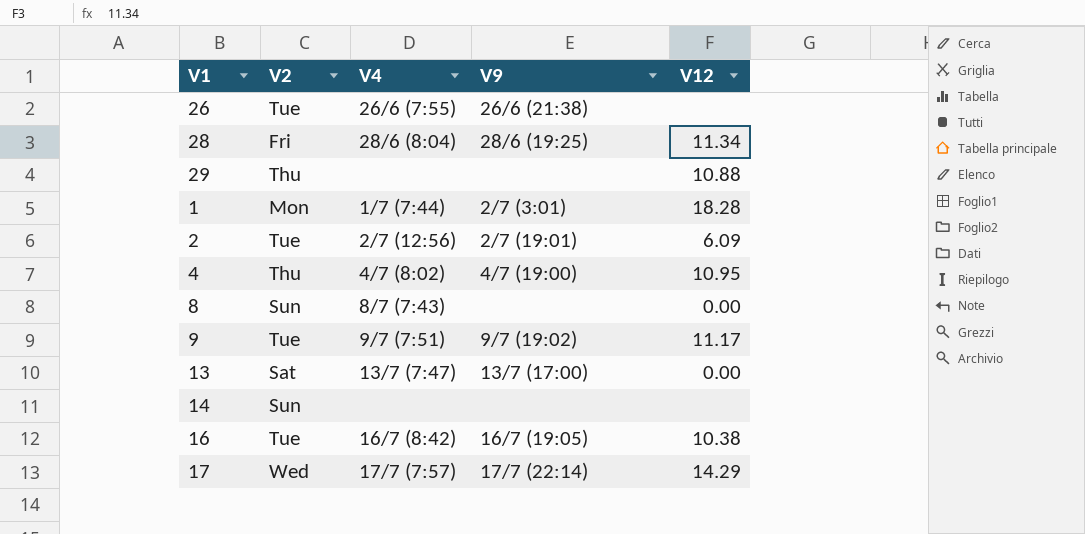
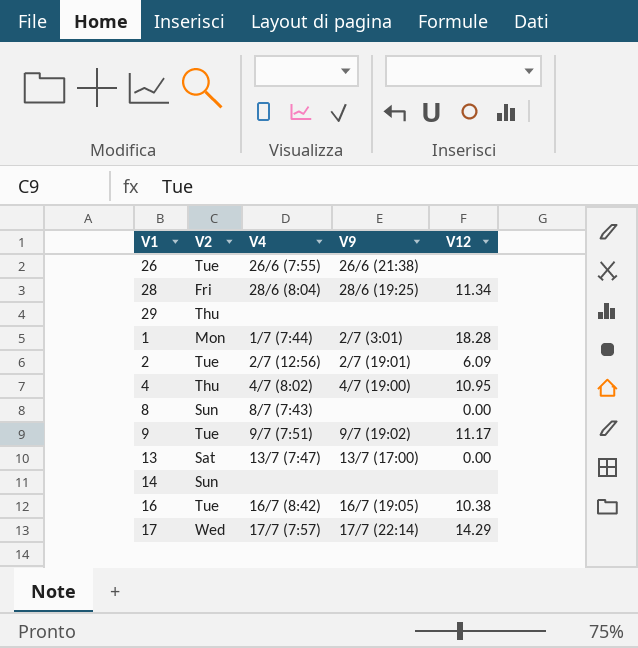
29 | V12: 10.88 -> none

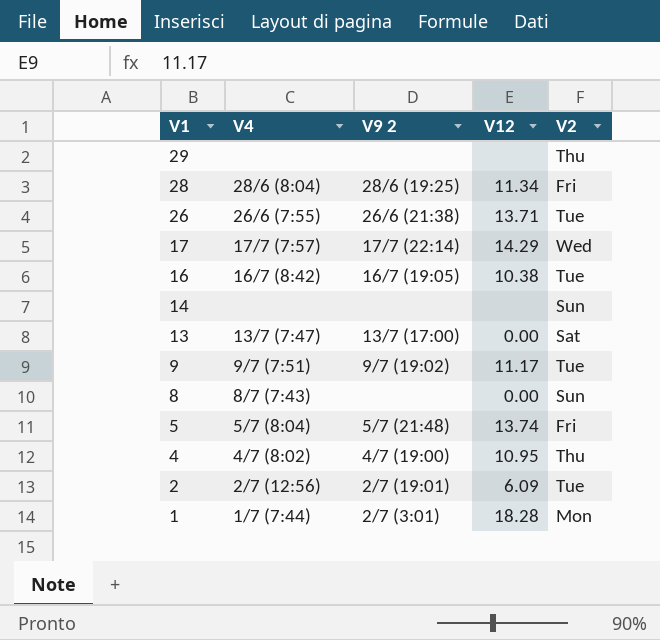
row order: none -> V1 descending
column name: V9 -> V9 2
column V2 | position: 2 -> 5
26 | V12: none -> 13.71
row 5: none -> 5/7 (8:04) | 5/7 (21:48) | 13.74 | Fri

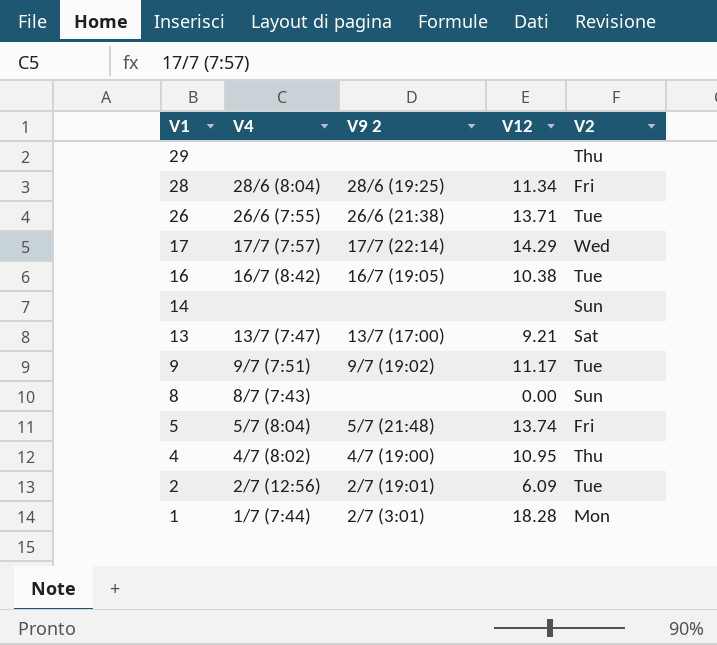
13 | V12: 0.00 -> 9.21

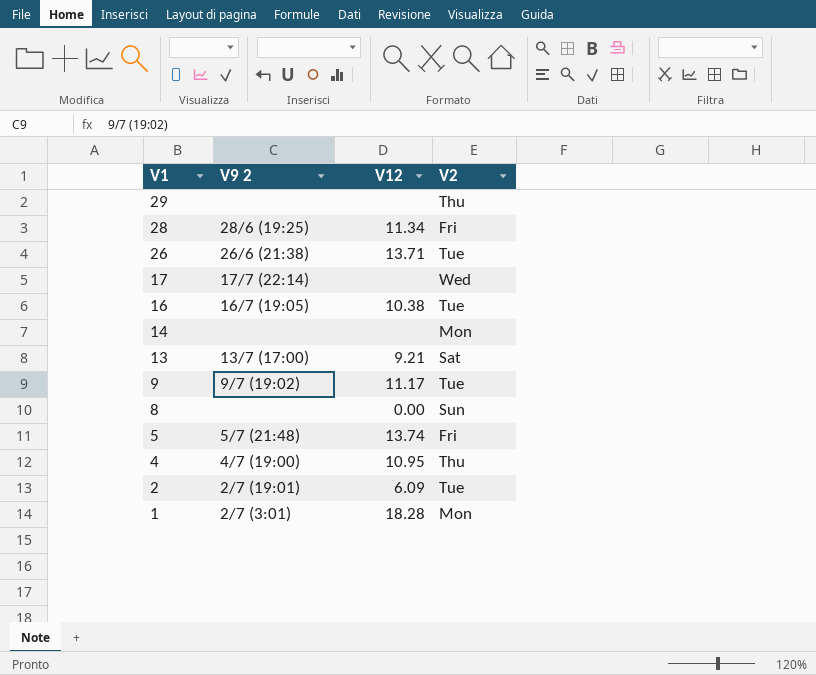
column V4 | position: 2 -> none
17 | V12: 14.29 -> none
14 | V2: Sun -> Mon

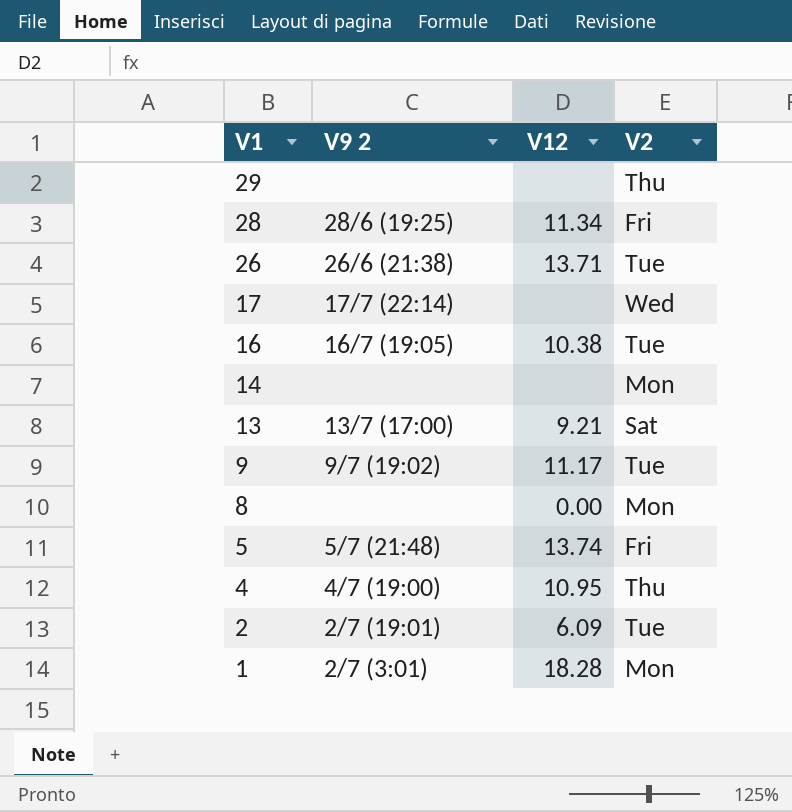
8 | V2: Sun -> Mon

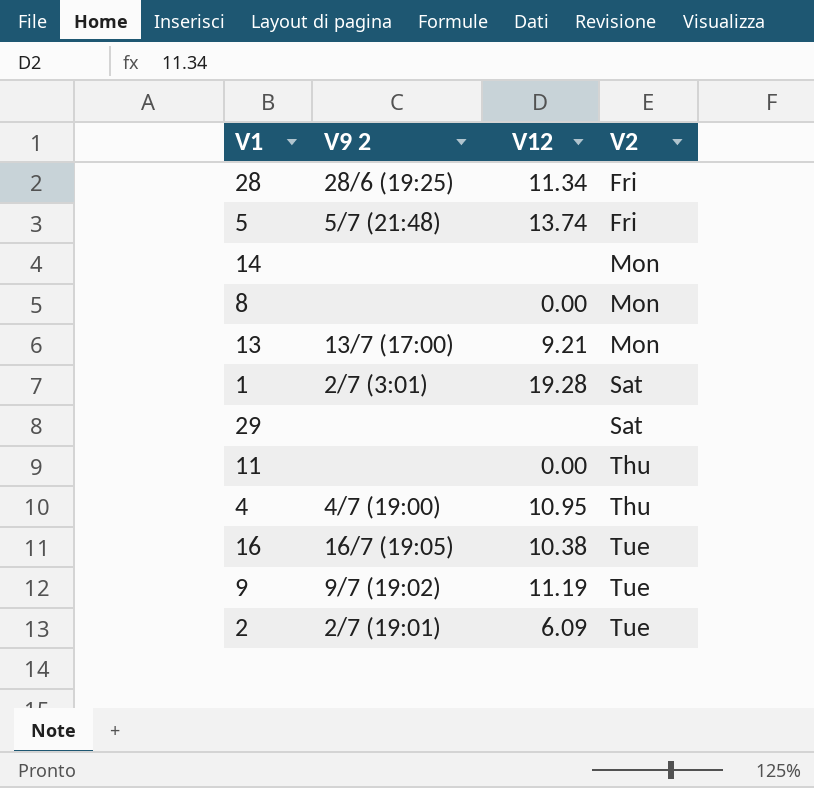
row order: V1 descending -> V2 ascending
row 26: 26/6 (21:38) | 13.71 | Tue -> none
row 17: 17/7 (22:14) | none | Wed -> none
13 | V2: Sat -> Mon
1 | V12: 18.28 -> 19.28
1 | V2: Mon -> Sat
29 | V2: Thu -> Sat
row 11: none -> none | 0.00 | Thu
9 | V12: 11.17 -> 11.19

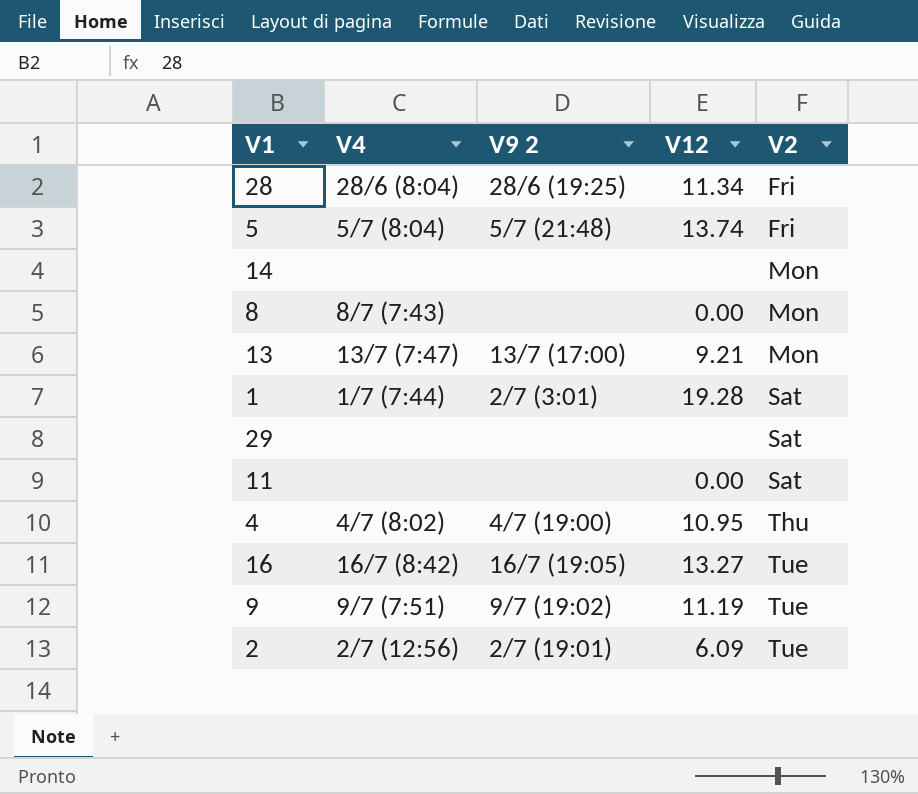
column V4 | position: none -> 2
11 | V2: Thu -> Sat
16 | V12: 10.38 -> 13.27

